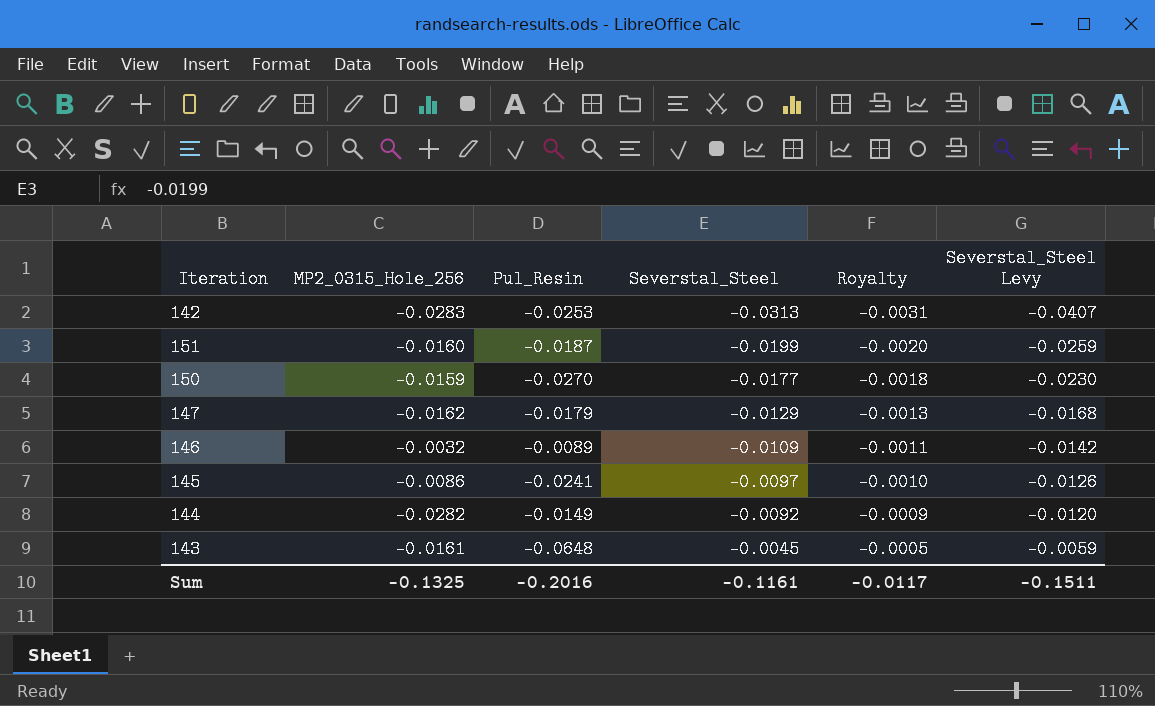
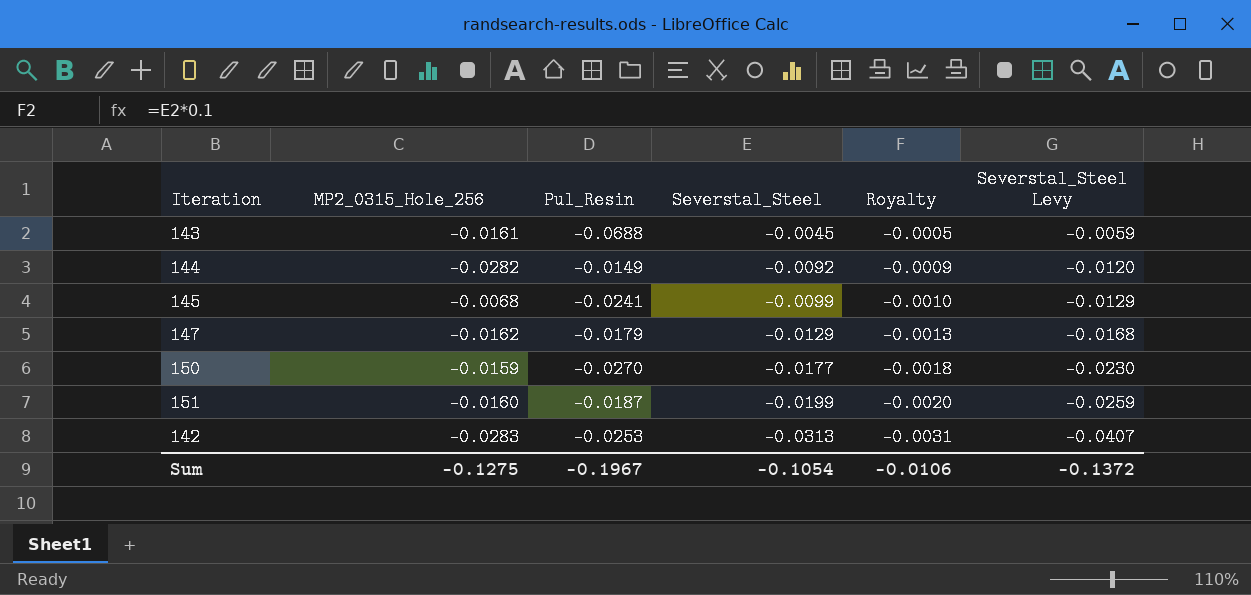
row order: Severstal_Steel ascending -> Severstal_Steel descending
row 146: -0.0032 | -0.0089 | -0.0109 | -0.0011 | -0.0142 -> none
143 | Pul_Resin: -0.0648 -> -0.0688
145 | MP2_0315_Hole_256: -0.0086 -> -0.0068
145 | Severstal_Steel: -0.0097 -> -0.0099
145 | Severstal_Steel Levy: -0.0126 -> -0.0129
Sum | MP2_0315_Hole_256: -0.1325 -> -0.1275
Sum | Pul_Resin: -0.2016 -> -0.1967
Sum | Severstal_Steel: -0.1161 -> -0.1054
Sum | Royalty: -0.0117 -> -0.0106
Sum | Severstal_Steel Levy: -0.1511 -> -0.1372

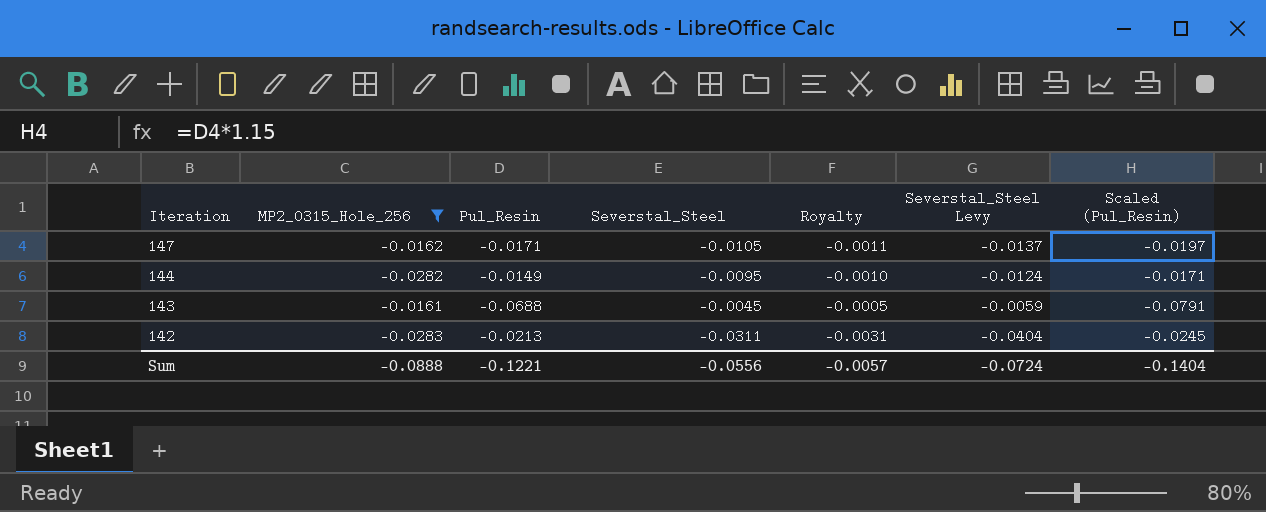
filter: none -> MP2_0315_Hole_256 <= -0.0161
row order: Severstal_Steel descending -> Iteration descending
column Scaled (Pul_Resin) | formula: none -> [Pul_Resin] * 1.15
147 | Pul_Resin: -0.0179 -> -0.0171
147 | Severstal_Steel: -0.0129 -> -0.0105
147 | Royalty: -0.0013 -> -0.0011
147 | Severstal_Steel Levy: -0.0168 -> -0.0137
144 | Severstal_Steel: -0.0092 -> -0.0095
144 | Royalty: -0.0009 -> -0.0010
144 | Severstal_Steel Levy: -0.0120 -> -0.0124
142 | Pul_Resin: -0.0253 -> -0.0213
142 | Severstal_Steel: -0.0313 -> -0.0311
142 | Severstal_Steel Levy: -0.0407 -> -0.0404
Sum | MP2_0315_Hole_256: -0.1275 -> -0.0888
Sum | Pul_Resin: -0.1967 -> -0.1221
Sum | Severstal_Steel: -0.1054 -> -0.0556
Sum | Royalty: -0.0106 -> -0.0057
Sum | Severstal_Steel Levy: -0.1372 -> -0.0724

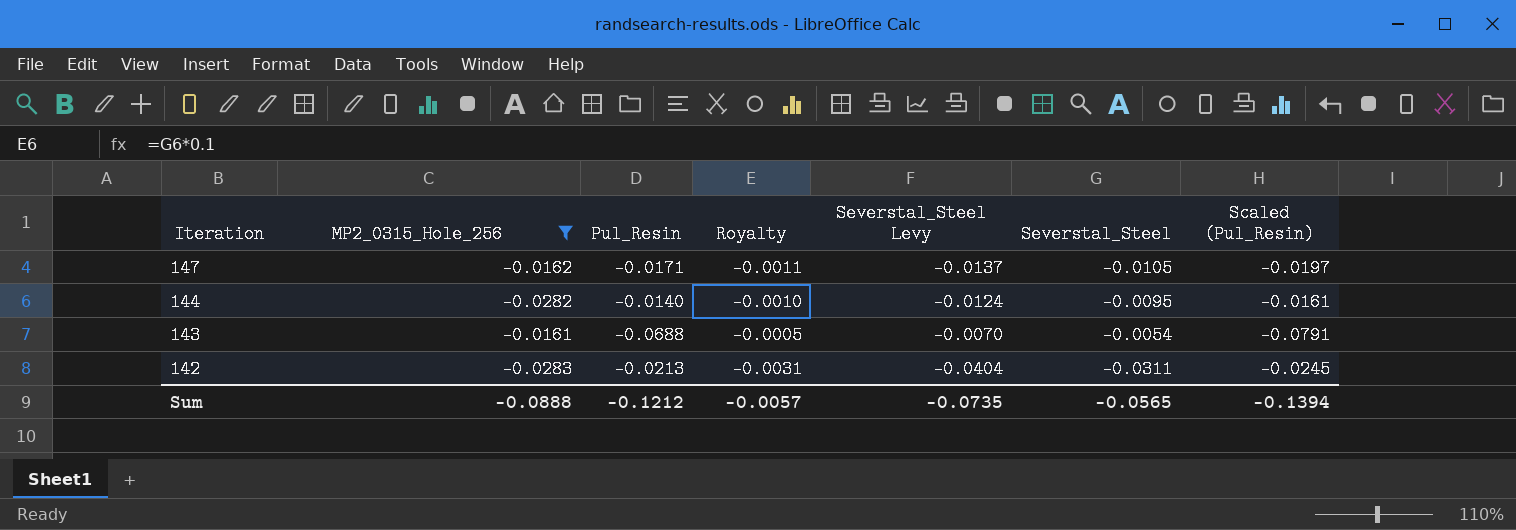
column Severstal_Steel | position: 4 -> 6
144 | Pul_Resin: -0.0149 -> -0.0140
144 | Scaled (Pul_Resin): -0.0171 -> -0.0161
143 | Severstal_Steel Levy: -0.0059 -> -0.0070
143 | Severstal_Steel: -0.0045 -> -0.0054
Sum | Pul_Resin: -0.1221 -> -0.1212
Sum | Severstal_Steel Levy: -0.0724 -> -0.0735
Sum | Severstal_Steel: -0.0556 -> -0.0565
Sum | Scaled (Pul_Resin): -0.1404 -> -0.1394

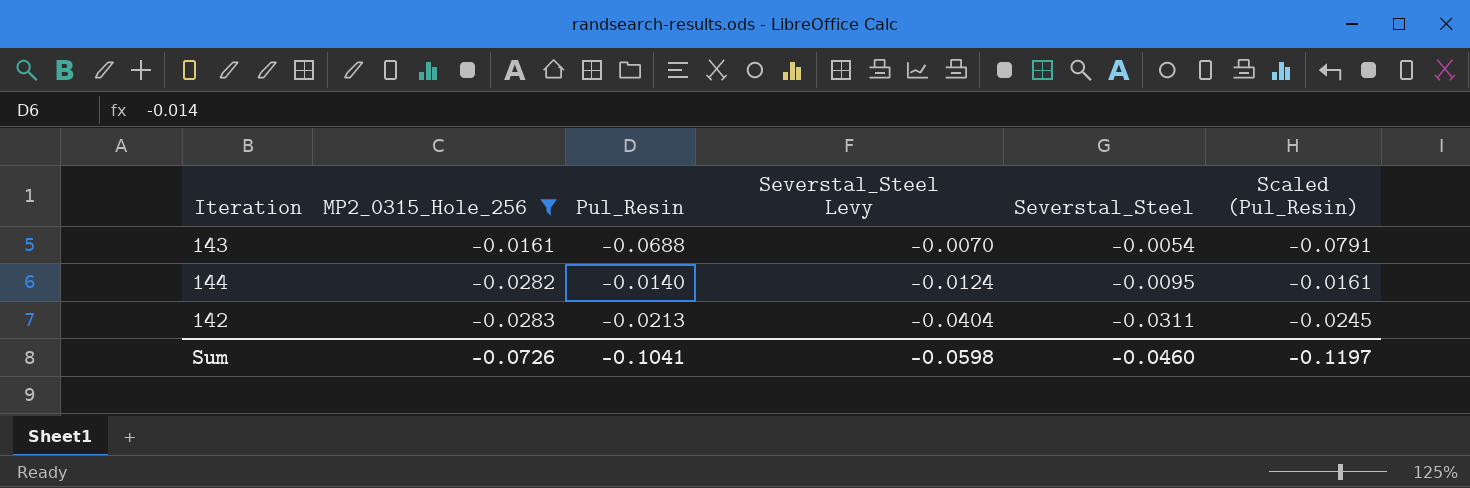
row order: Iteration descending -> MP2_0315_Hole_256 descending
column Royalty | formula: [Severstal_Steel] * 0.1 -> none
row 147: -0.0162 | -0.0171 | -0.0011 | -0.0137 | -0.0105 | -0.0197 -> none
Sum | MP2_0315_Hole_256: -0.0888 -> -0.0726
Sum | Pul_Resin: -0.1212 -> -0.1041
Sum | Severstal_Steel Levy: -0.0735 -> -0.0598
Sum | Severstal_Steel: -0.0565 -> -0.0460
Sum | Scaled (Pul_Resin): -0.1394 -> -0.1197

